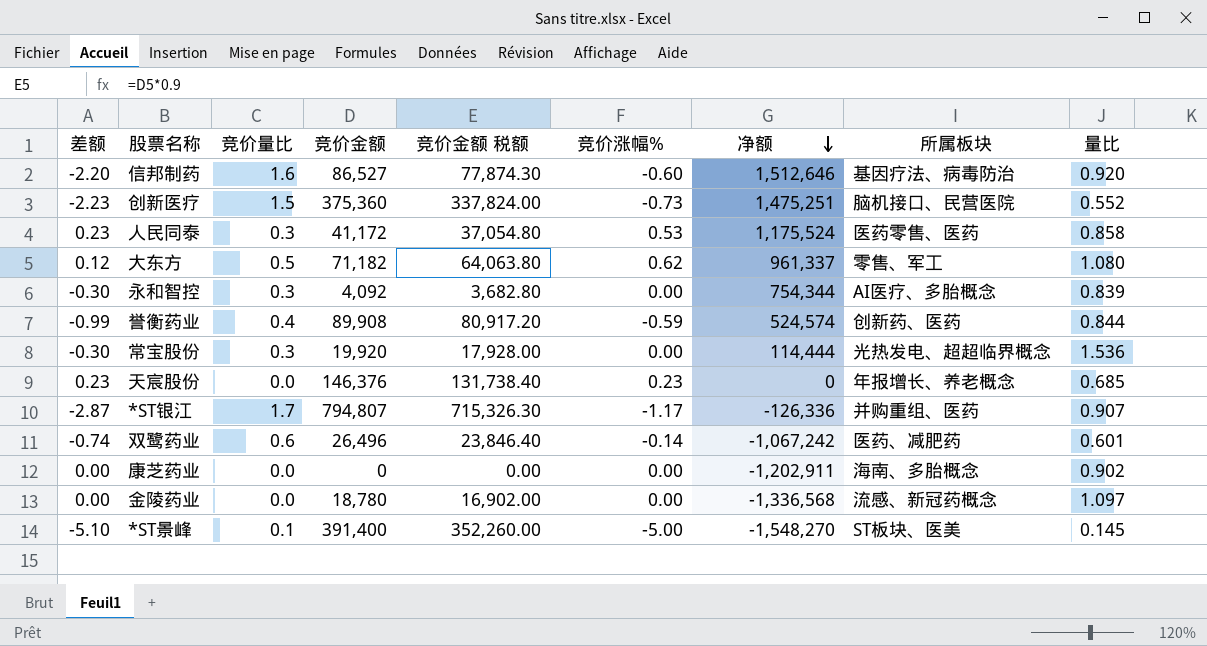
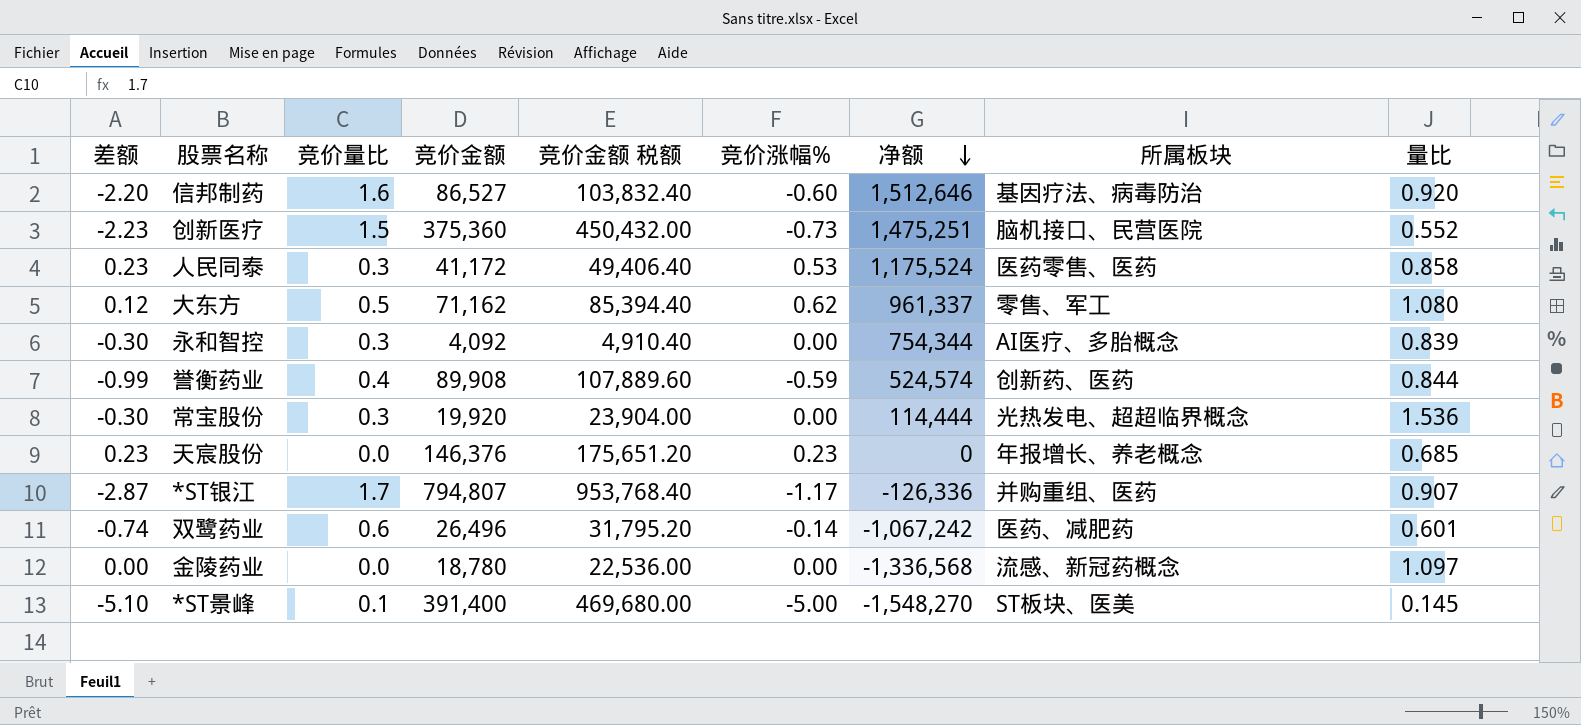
column 竞价金额 税额 | formula: [竞价金额] * 0.9 -> [竞价金额] * 1.2
row 康芝药业: 0.00 | 0.0 | 0 | 0.00 | 0.00 | -1,202,911 | 海南、多胎概念 | 0.902 -> none
大东方 | 竞价金额: 71,182 -> 71,162

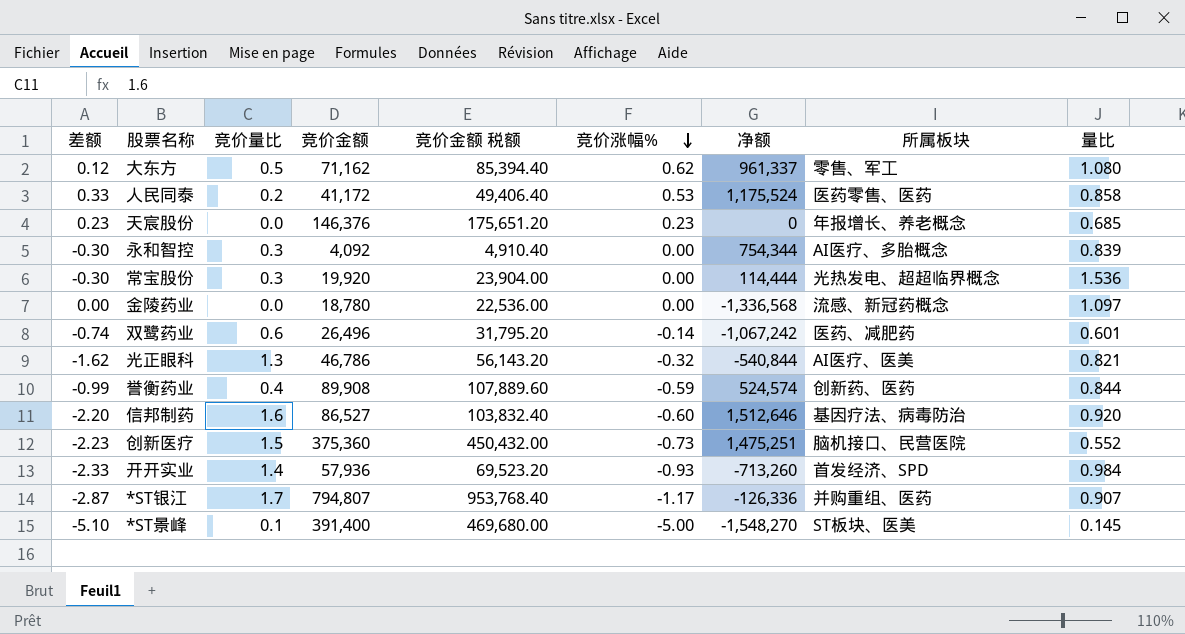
row order: 净额 descending -> 竞价涨幅% descending
人民同泰 | 差额: 0.23 -> 0.33
人民同泰 | 竞价量比: 0.3 -> 0.2
row 光正眼科: none -> -1.62 | 1.3 | 46,786 | 56,143.20 | -0.32 | -540,844 | AI医疗、医美 | 0.821
row 开开实业: none -> -2.33 | 1.4 | 57,936 | 69,523.20 | -0.93 | -713,260 | 首发经济、SPD | 0.984

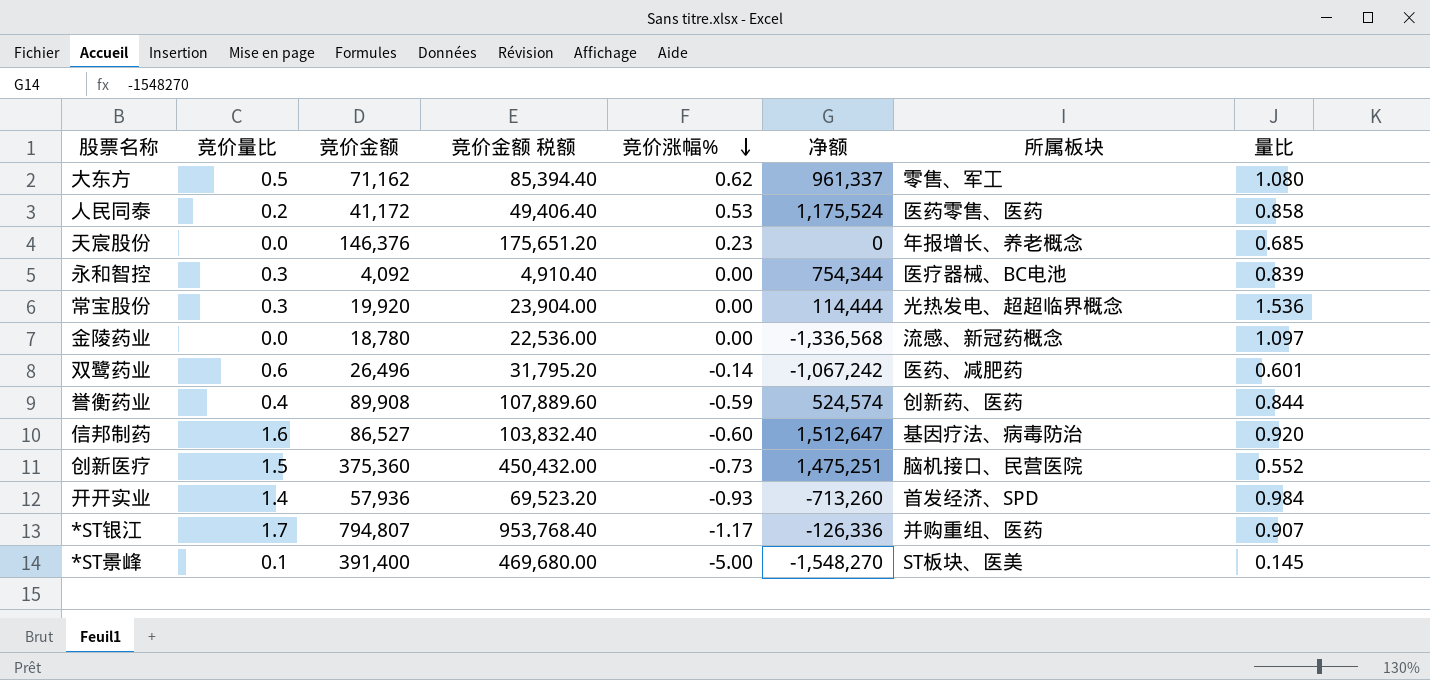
column 差额 | formula: [竞价涨幅%] - [竞价量比] -> none
row 光正眼科: -1.62 | 1.3 | 46,786 | 56,143.20 | -0.32 | -540,844 | AI医疗、医美 | 0.821 -> none
永和智控 | 所属板块: AI医疗、多胎概念 -> 医疗器械、BC电池
信邦制药 | 净额: 1,512,646 -> 1,512,647

